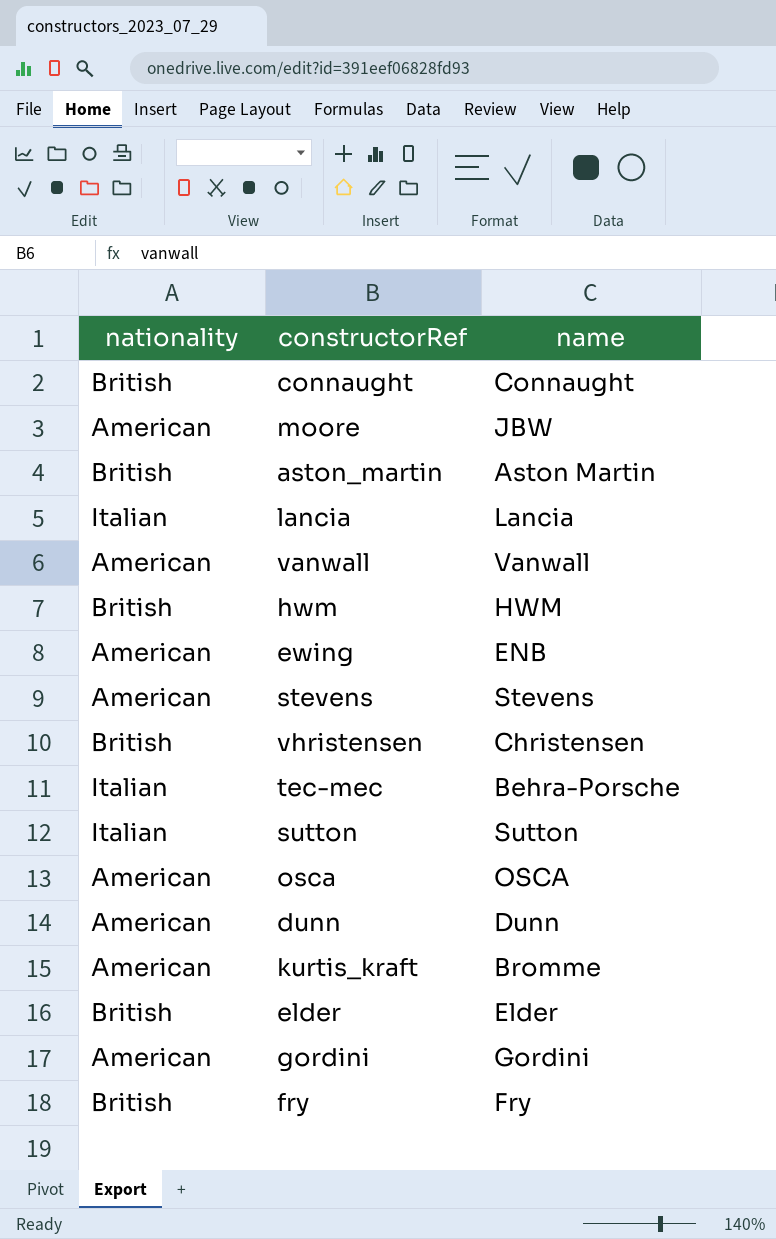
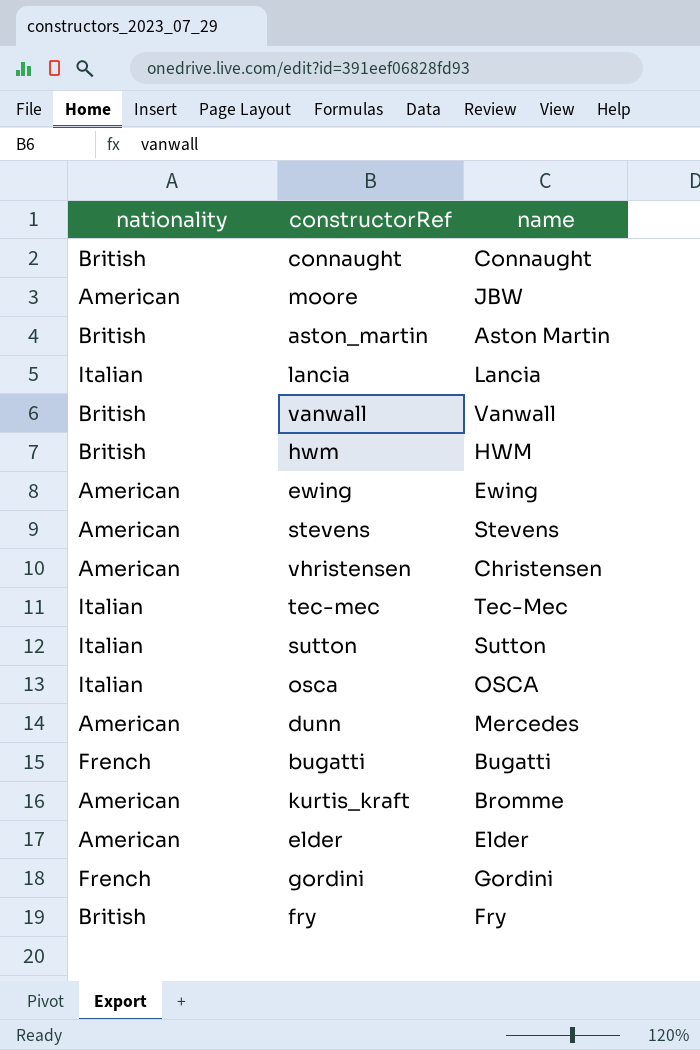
vanwall | nationality: American -> British
ewing | name: ENB -> Ewing
vhristensen | nationality: British -> American
tec-mec | name: Behra-Porsche -> Tec-Mec
osca | nationality: American -> Italian
dunn | name: Dunn -> Mercedes
row bugatti: none -> French | Bugatti
elder | nationality: British -> American
gordini | nationality: American -> French

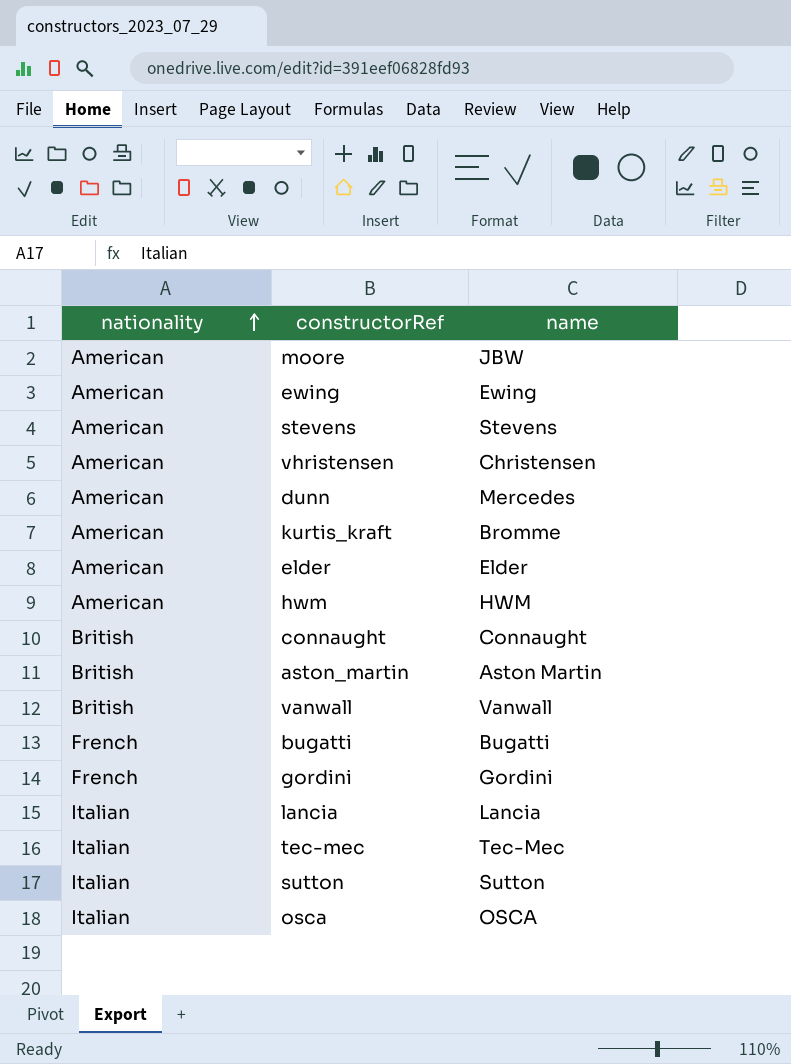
row order: none -> nationality ascending
row fry: British | Fry -> none
hwm | nationality: British -> American

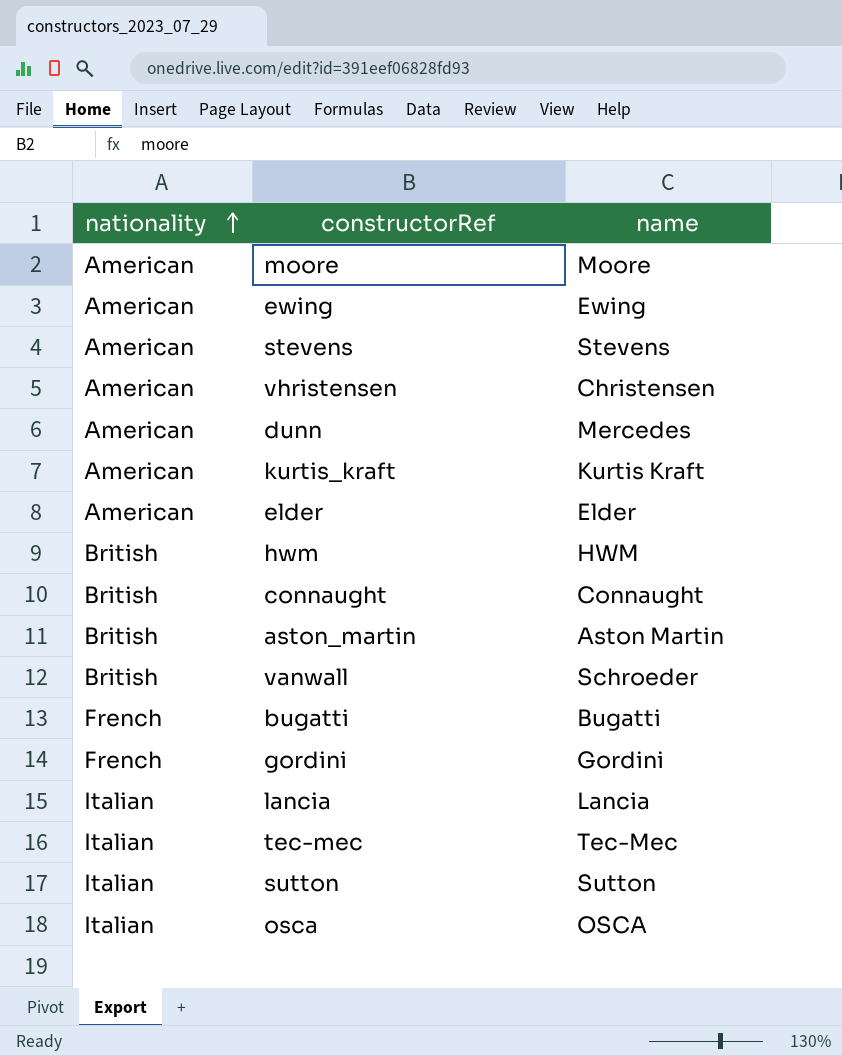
moore | name: JBW -> Moore
kurtis_kraft | name: Bromme -> Kurtis Kraft
hwm | nationality: American -> British
vanwall | name: Vanwall -> Schroeder

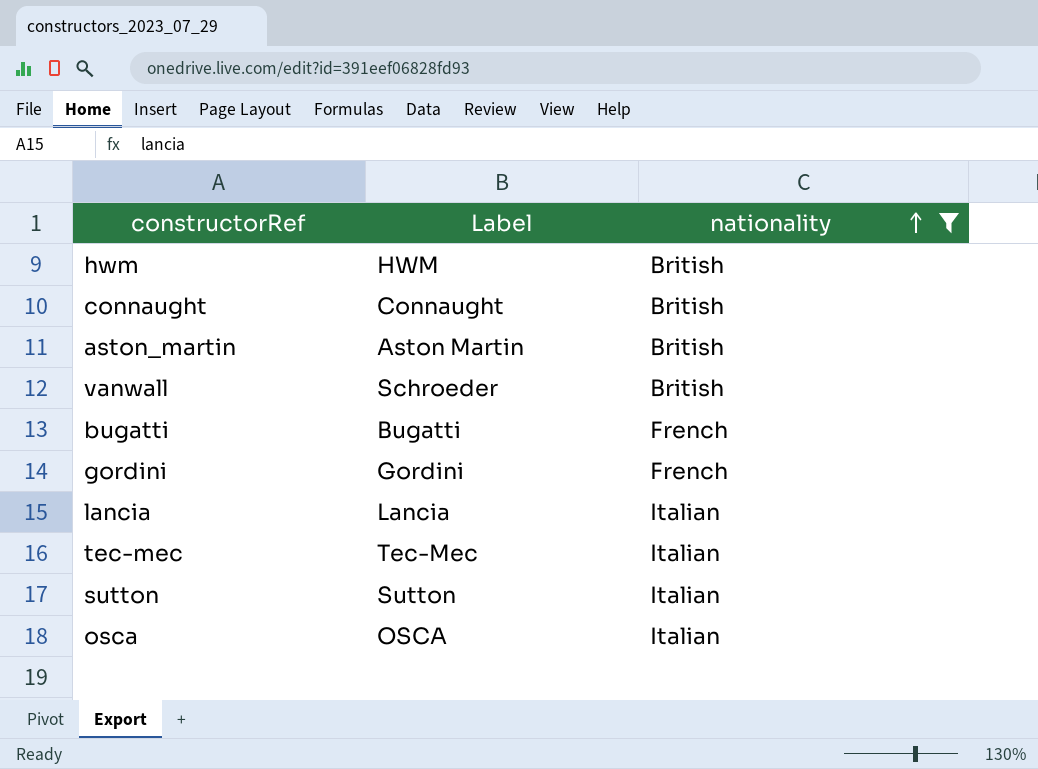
filter: none -> nationality != American
column name: name -> Label
column nationality | position: 1 -> 3

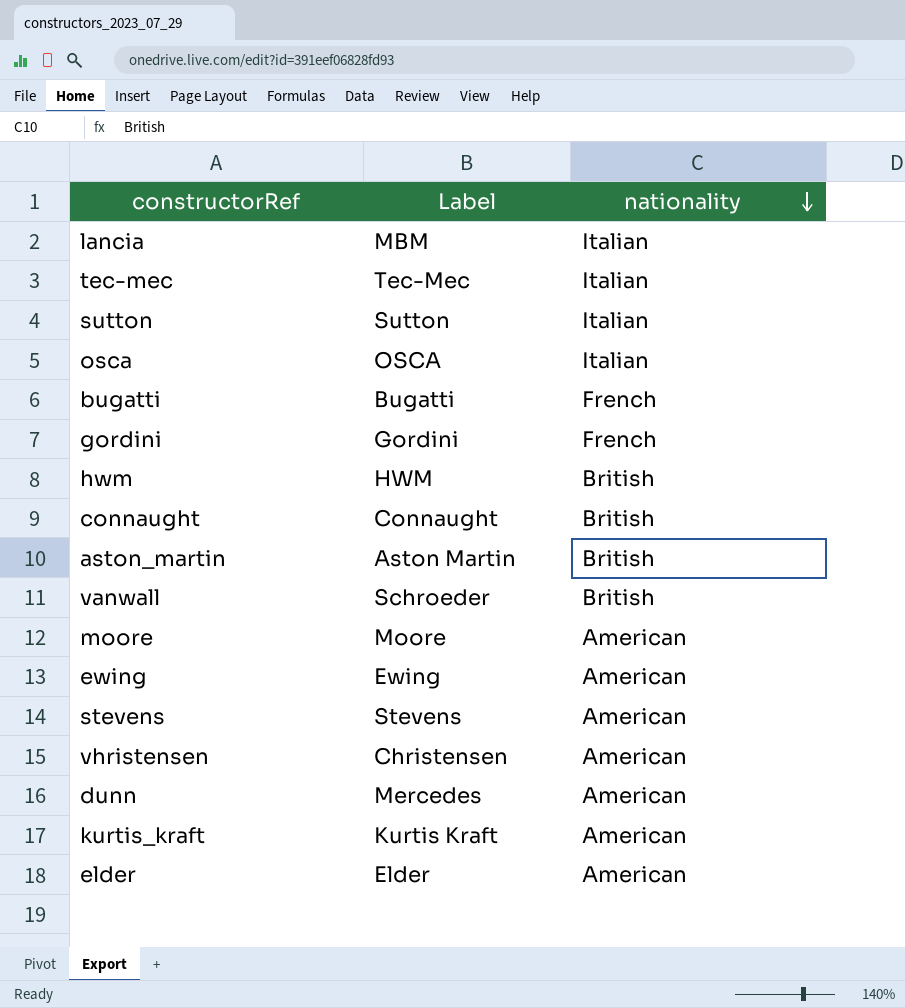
filter: nationality != American -> none
row order: nationality ascending -> nationality descending
lancia | Label: Lancia -> MBM

